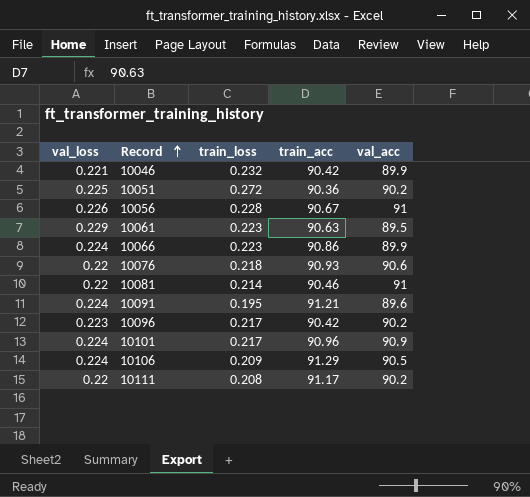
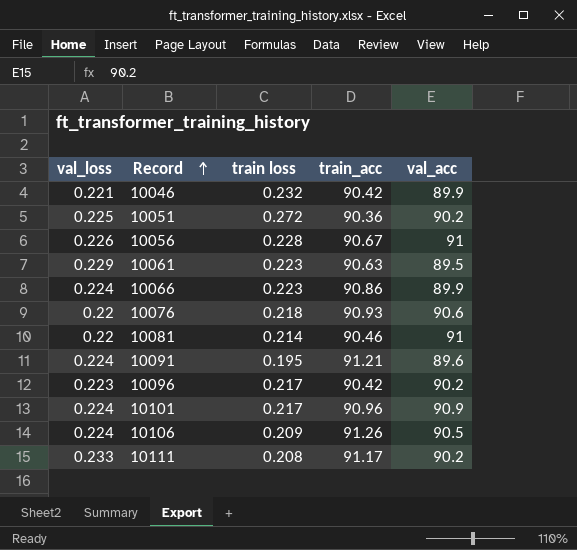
column name: train_loss -> train loss
10106 | train_acc: 91.29 -> 91.26
10111 | val_loss: 0.22 -> 0.233

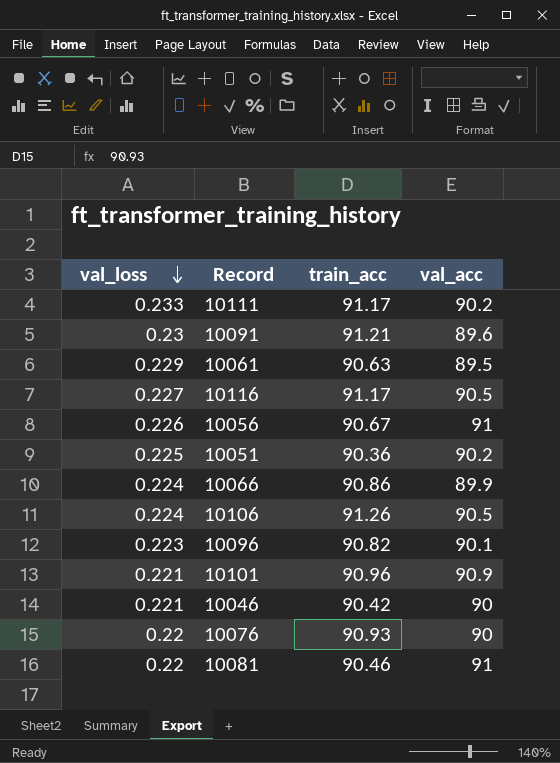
row order: Record ascending -> val_loss descending
column train loss | position: 3 -> none
10091 | val_loss: 0.224 -> 0.23
row 10116: none -> 0.227 | 91.17 | 90.5
10096 | train_acc: 90.42 -> 90.82
10096 | val_acc: 90.2 -> 90.1
10101 | val_loss: 0.224 -> 0.221
10046 | val_acc: 89.9 -> 90
10076 | val_acc: 90.6 -> 90

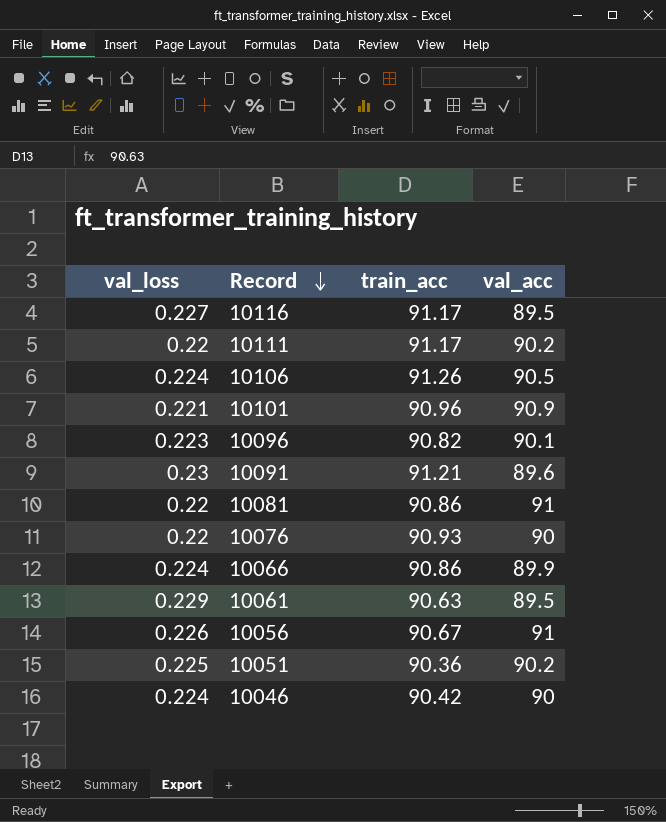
row order: val_loss descending -> Record descending
10116 | val_acc: 90.5 -> 89.5
10111 | val_loss: 0.233 -> 0.22
10081 | train_acc: 90.46 -> 90.86
10046 | val_loss: 0.221 -> 0.224

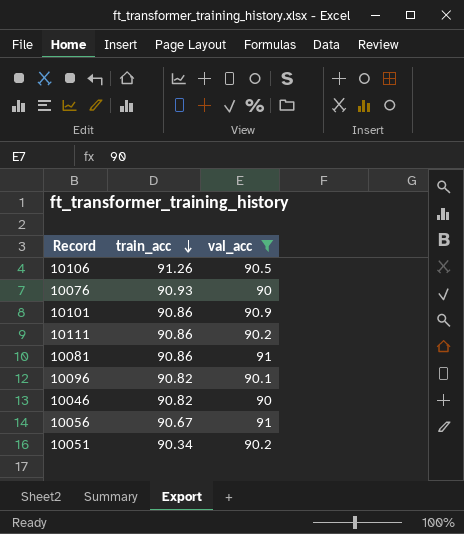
filter: none -> val_acc >= 90
row order: Record descending -> train_acc descending
column val_loss | position: 1 -> none
10101 | train_acc: 90.96 -> 90.86
10111 | train_acc: 91.17 -> 90.86
10046 | train_acc: 90.42 -> 90.82
10051 | train_acc: 90.36 -> 90.34

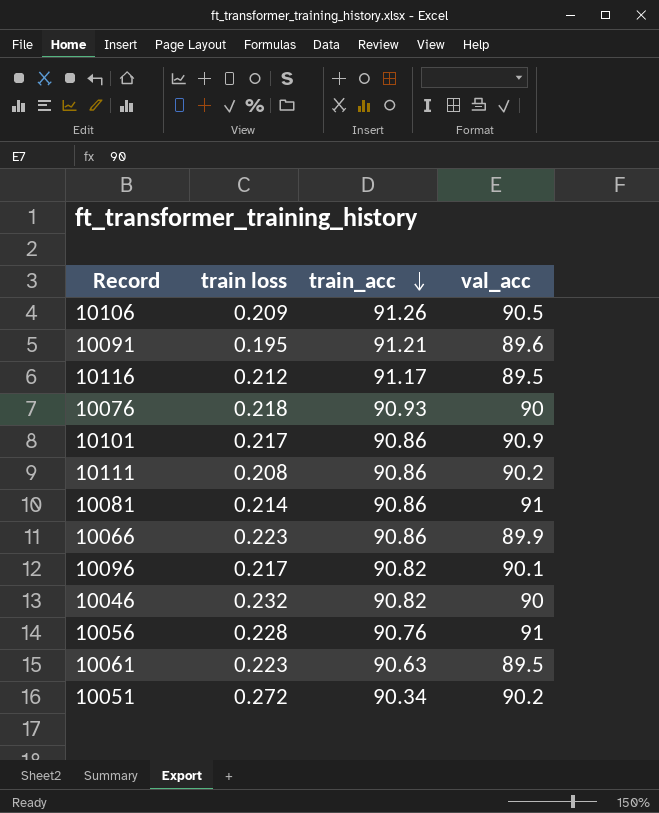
filter: val_acc >= 90 -> none
column train loss | position: none -> 2
10056 | train_acc: 90.67 -> 90.76

